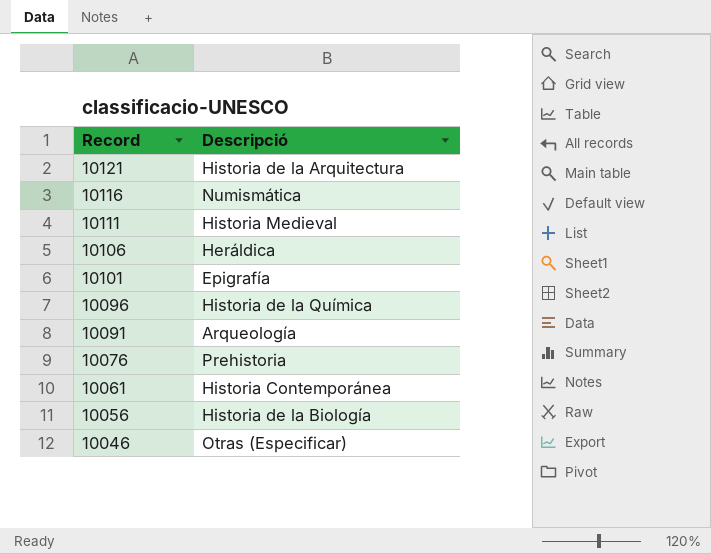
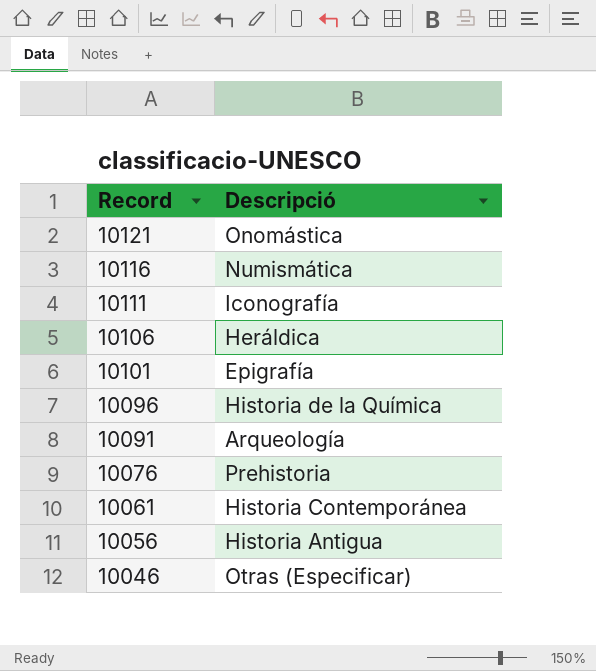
10121 | Descripció: Historia de la Arquitectura -> Onomástica
10111 | Descripció: Historia Medieval -> Iconografía
10056 | Descripció: Historia de la Biología -> Historia Antigua

